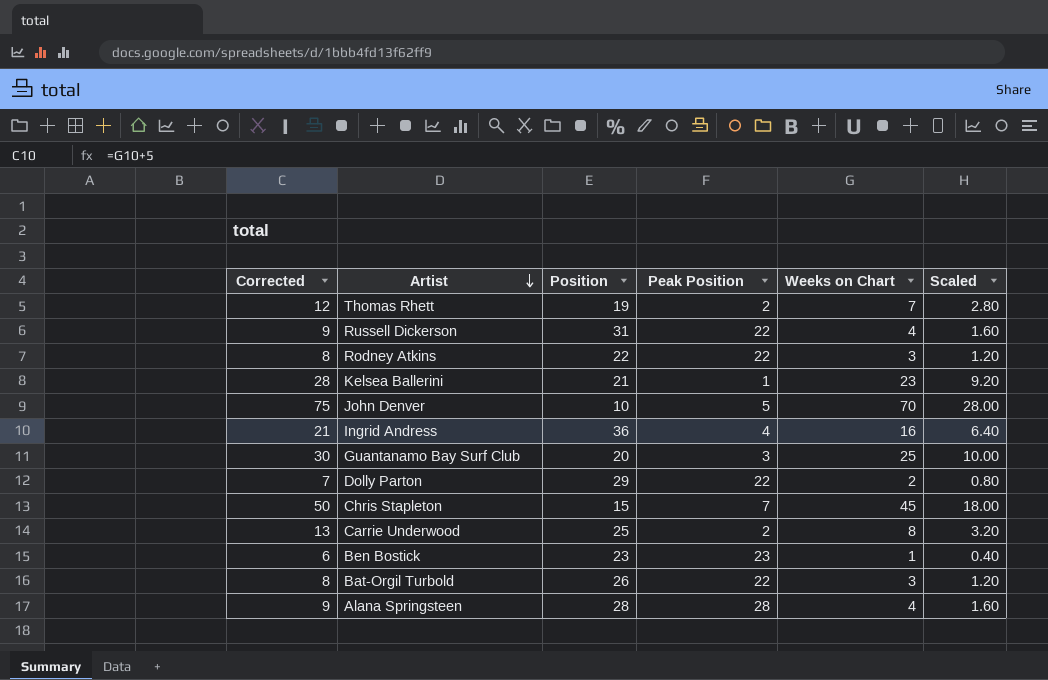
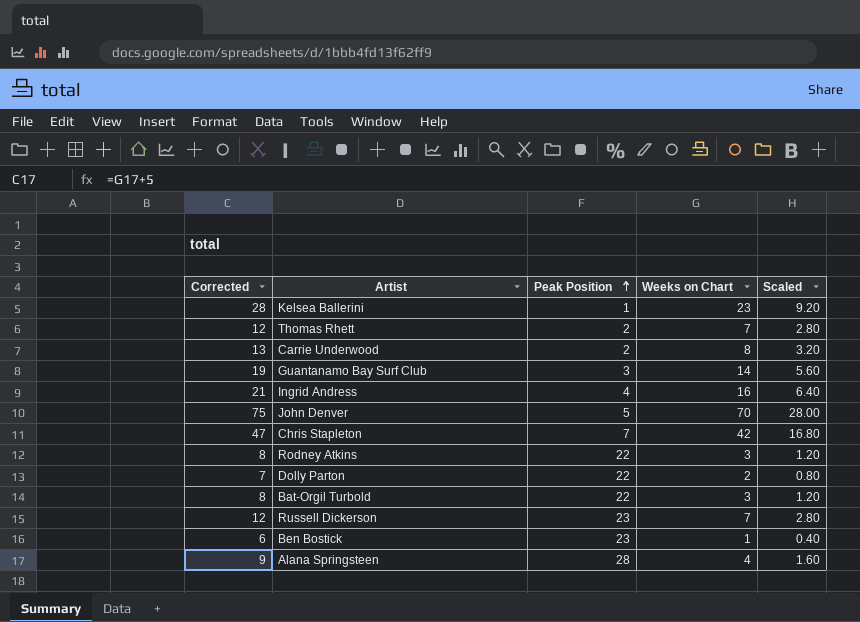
row order: Artist descending -> Peak Position ascending
column Position | position: 3 -> none
Guantanamo Bay Surf Club | Corrected: 30 -> 19
Guantanamo Bay Surf Club | Weeks on Chart: 25 -> 14
Guantanamo Bay Surf Club | Scaled: 10.00 -> 5.60
Chris Stapleton | Corrected: 50 -> 47
Chris Stapleton | Weeks on Chart: 45 -> 42
Chris Stapleton | Scaled: 18.00 -> 16.80
Russell Dickerson | Corrected: 9 -> 12
Russell Dickerson | Peak Position: 22 -> 23
Russell Dickerson | Weeks on Chart: 4 -> 7
Russell Dickerson | Scaled: 1.60 -> 2.80

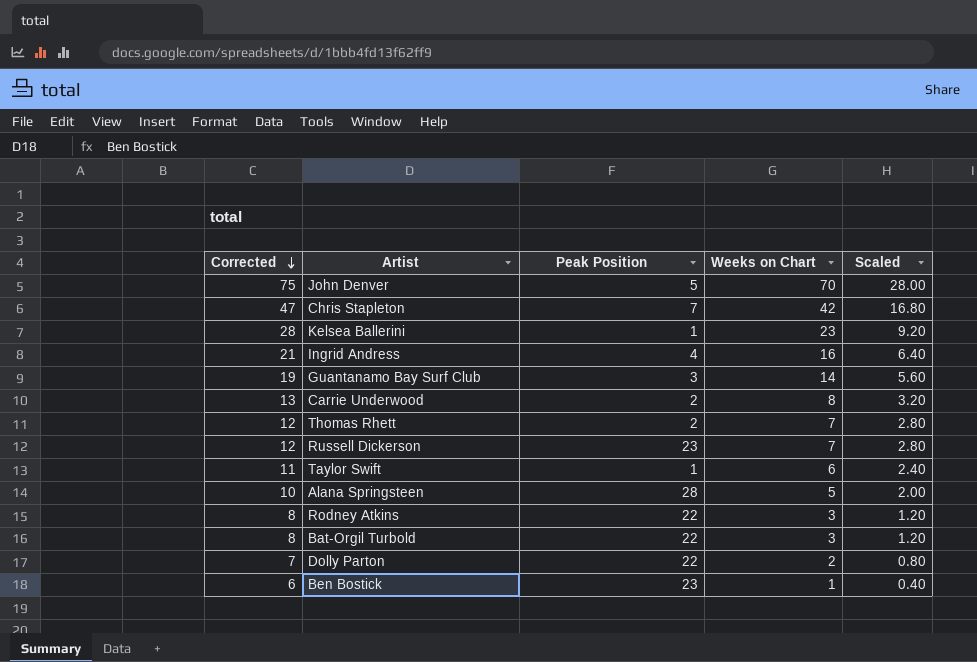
row order: Peak Position ascending -> Corrected descending
row Taylor Swift: none -> 11 | 1 | 6 | 2.40
Alana Springsteen | Corrected: 9 -> 10
Alana Springsteen | Weeks on Chart: 4 -> 5
Alana Springsteen | Scaled: 1.60 -> 2.00

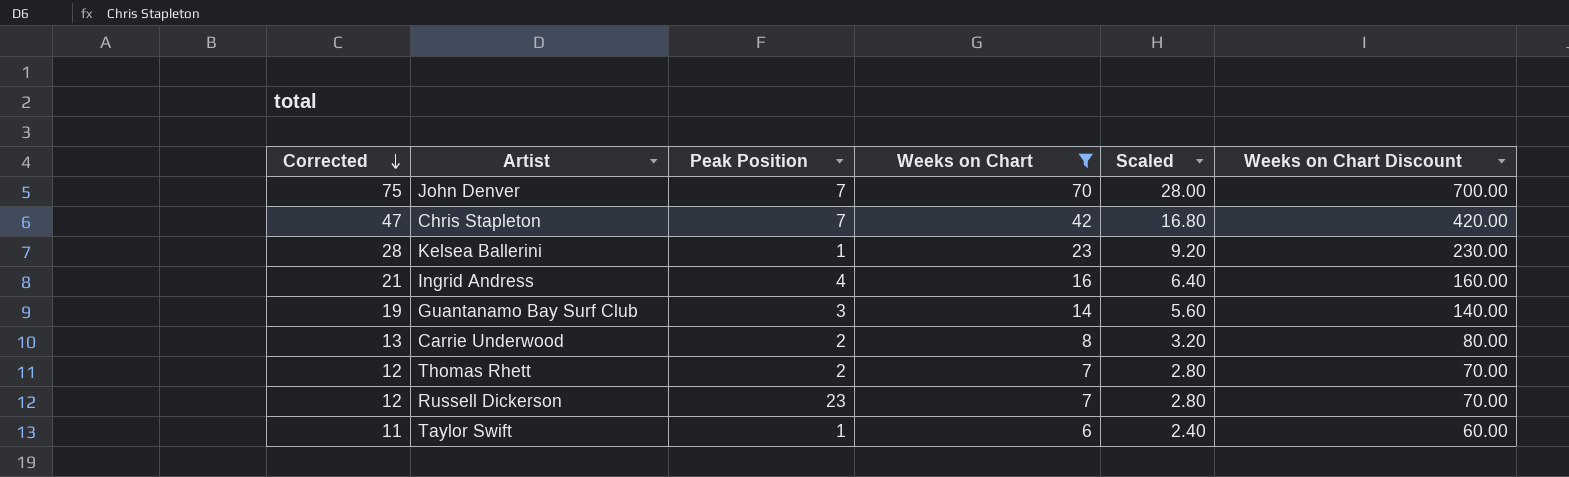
filter: none -> Weeks on Chart >= 6
column Weeks on Chart Discount | formula: none -> [Weeks on Chart] * 10
John Denver | Peak Position: 5 -> 7

